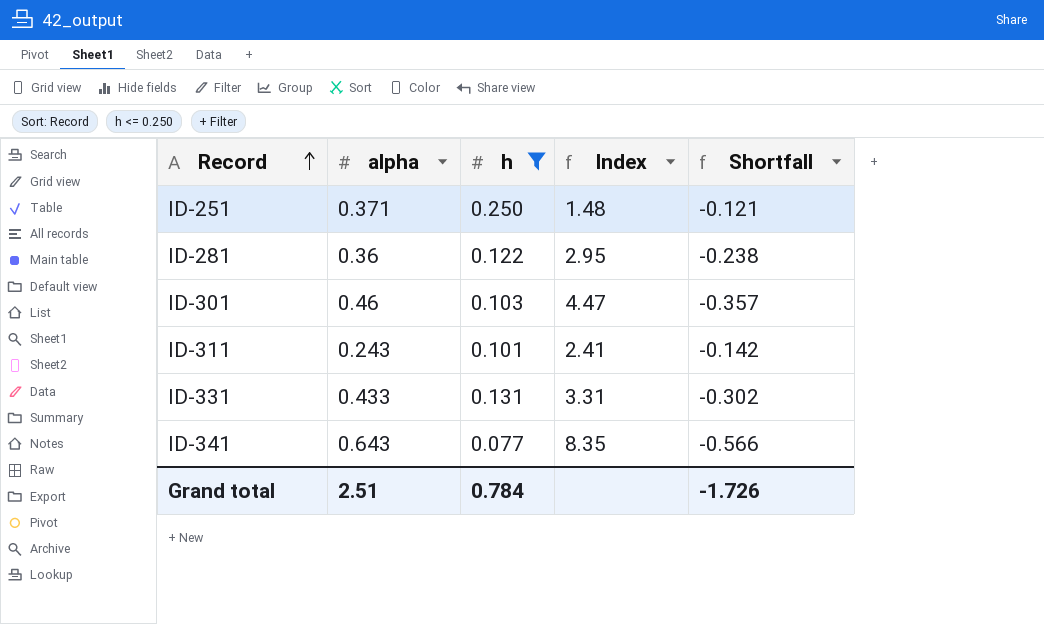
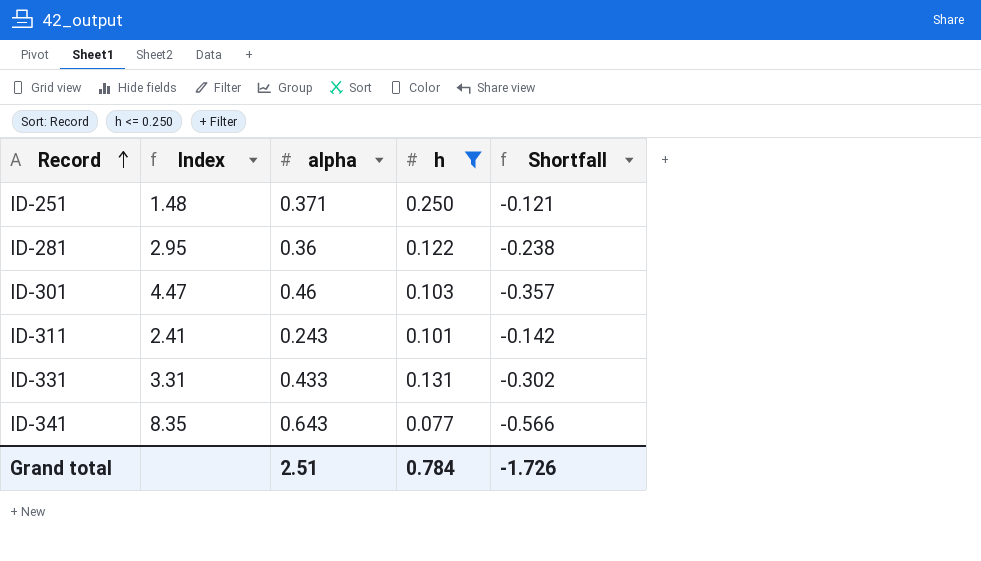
column Index | position: 4 -> 2

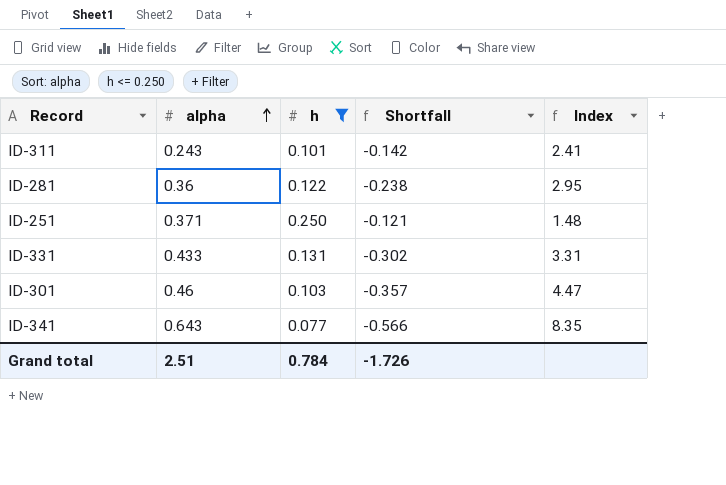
row order: Record ascending -> alpha ascending
column Index | position: 2 -> 5

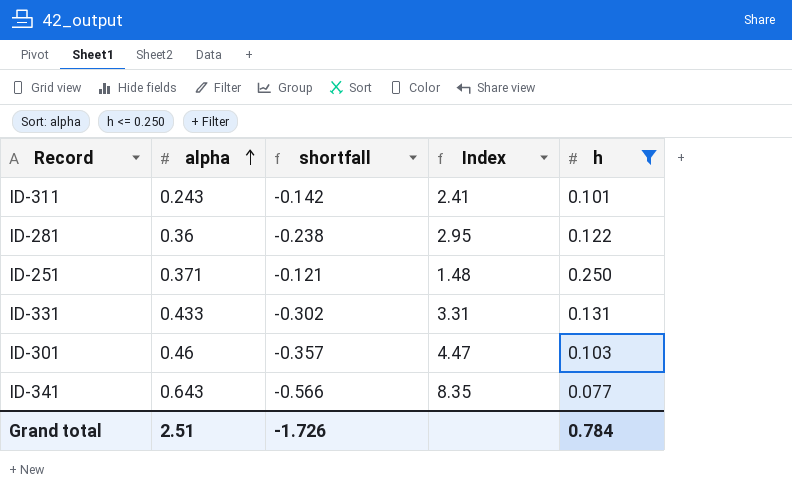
column name: Shortfall -> shortfall
column h | position: 3 -> 5

